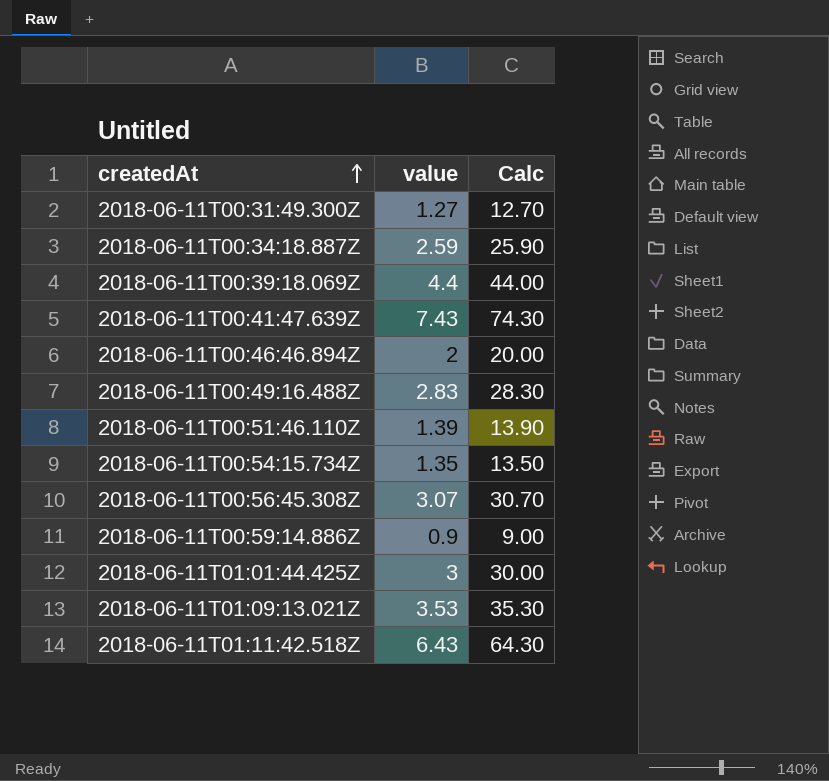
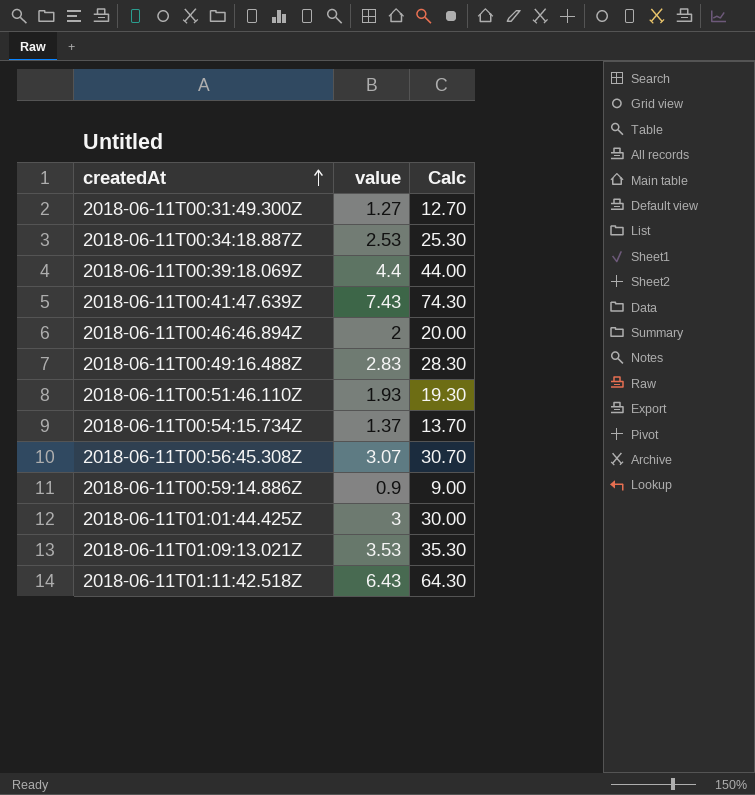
2018-06-11T00:34:18.887Z | value: 2.59 -> 2.53
2018-06-11T00:34:18.887Z | Calc: 25.90 -> 25.30
2018-06-11T00:51:46.110Z | value: 1.39 -> 1.93
2018-06-11T00:51:46.110Z | Calc: 13.90 -> 19.30
2018-06-11T00:54:15.734Z | value: 1.35 -> 1.37
2018-06-11T00:54:15.734Z | Calc: 13.50 -> 13.70

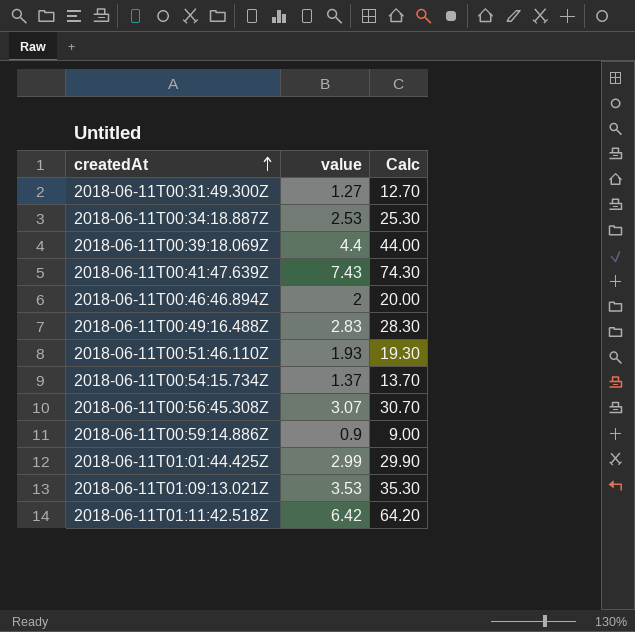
2018-06-11T01:01:44.425Z | value: 3 -> 2.99
2018-06-11T01:01:44.425Z | Calc: 30.00 -> 29.90
2018-06-11T01:11:42.518Z | value: 6.43 -> 6.42
2018-06-11T01:11:42.518Z | Calc: 64.30 -> 64.20

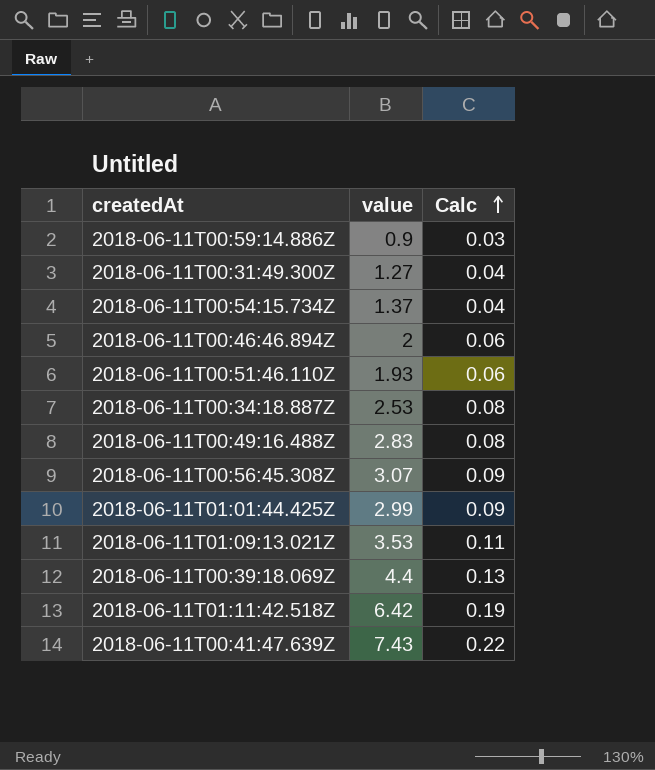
row order: createdAt ascending -> Calc ascending
column Calc | formula: [value] * 10 -> [value] * 0.03

